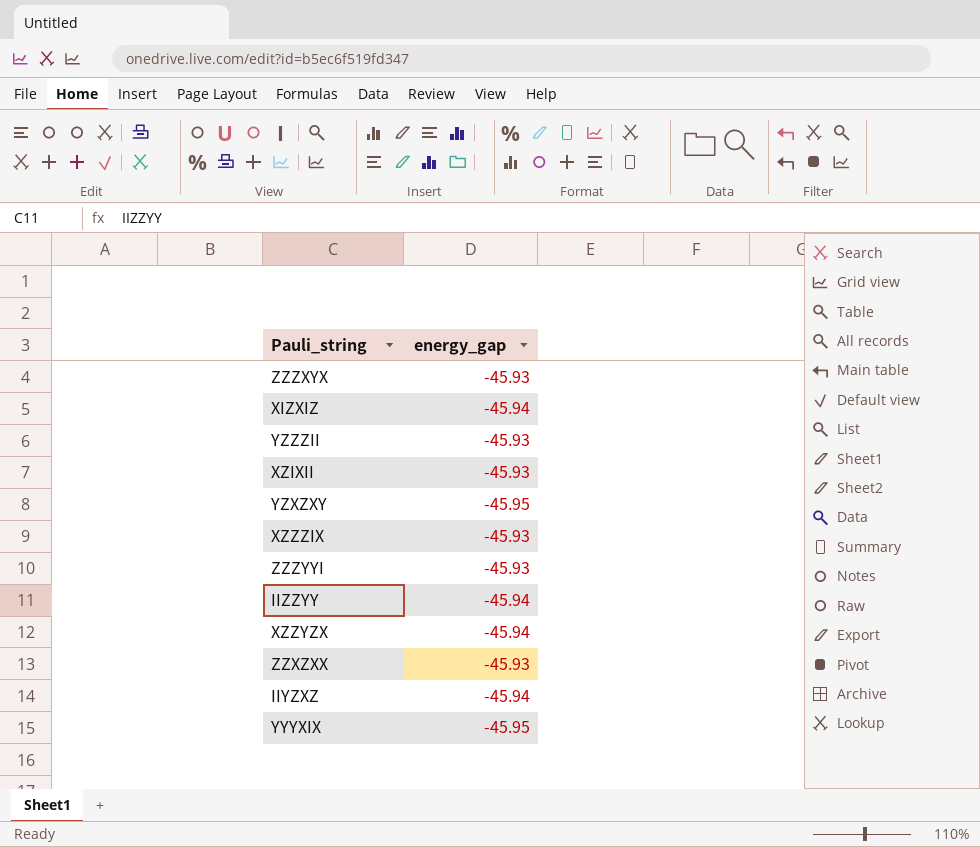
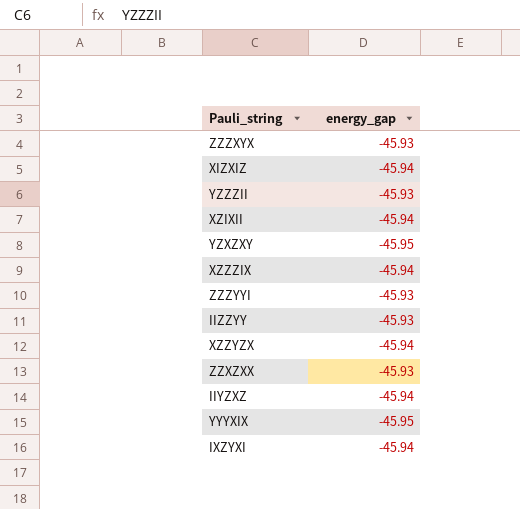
XZIXII | energy_gap: -45.93 -> -45.94
XZZZIX | energy_gap: -45.93 -> -45.94
IIZZYY | energy_gap: -45.94 -> -45.93
row IXZYXI: none -> -45.94

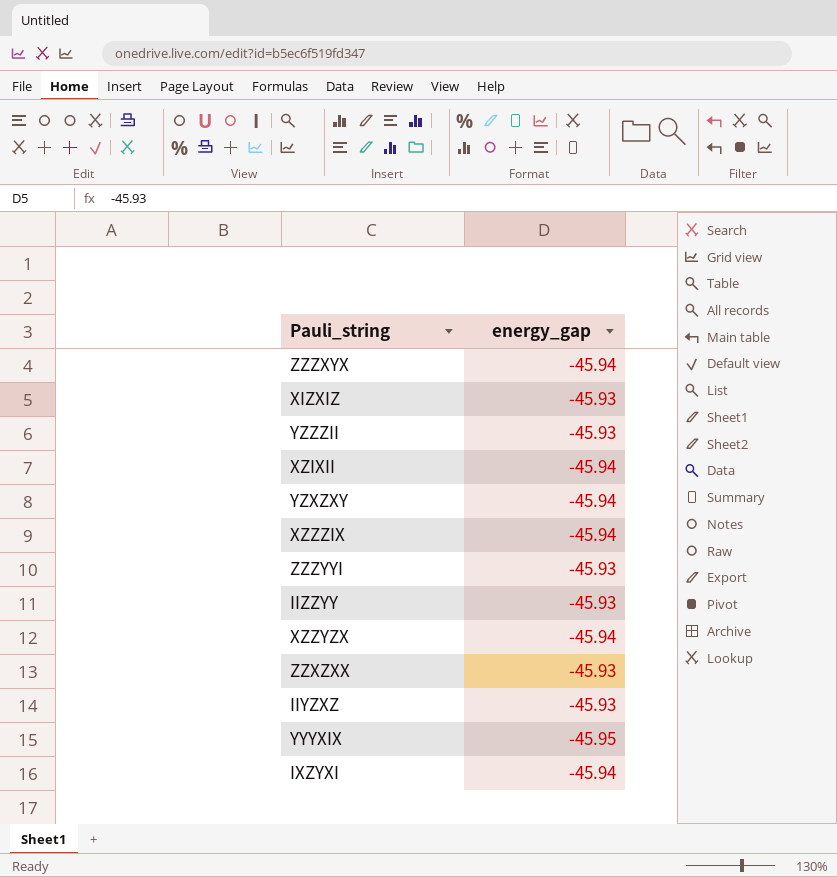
ZZZXYX | energy_gap: -45.93 -> -45.94
XIZXIZ | energy_gap: -45.94 -> -45.93
YZXZXY | energy_gap: -45.95 -> -45.94
IIYZXZ | energy_gap: -45.94 -> -45.93

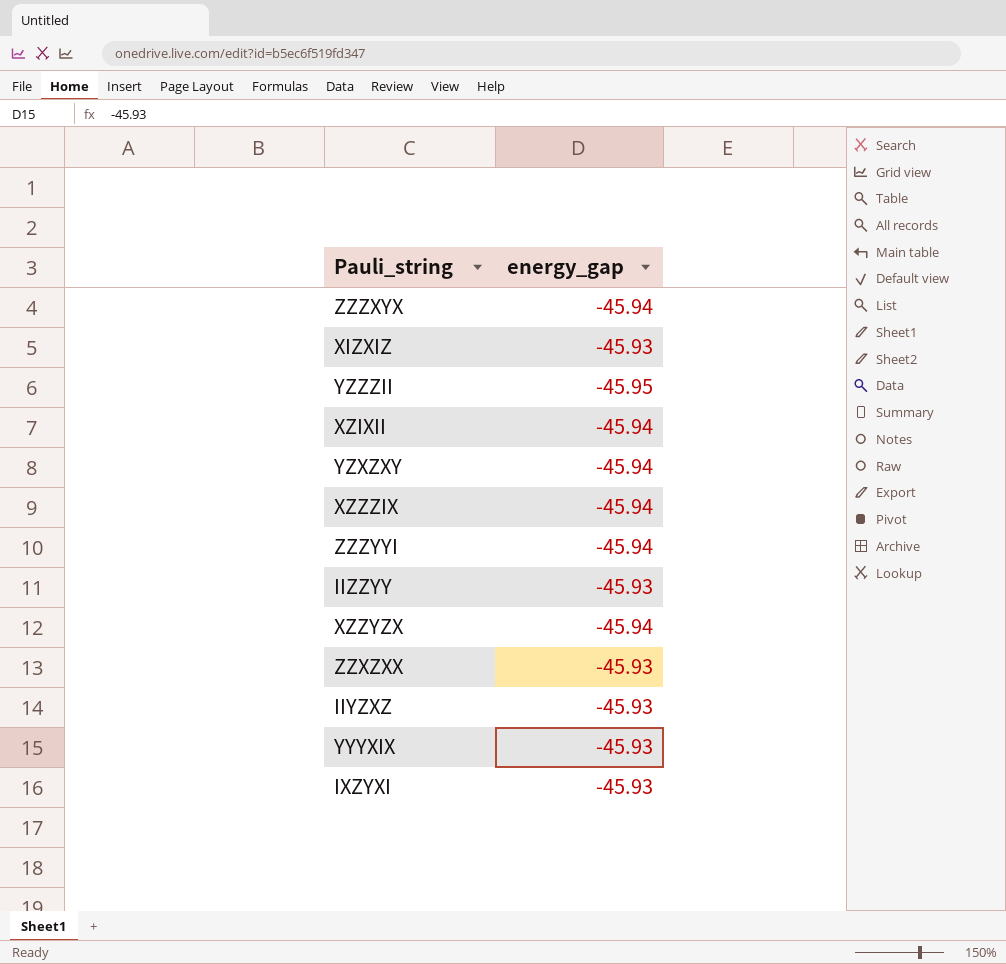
YZZZII | energy_gap: -45.93 -> -45.95
ZZZYYI | energy_gap: -45.93 -> -45.94
YYYXIX | energy_gap: -45.95 -> -45.93
IXZYXI | energy_gap: -45.94 -> -45.93

